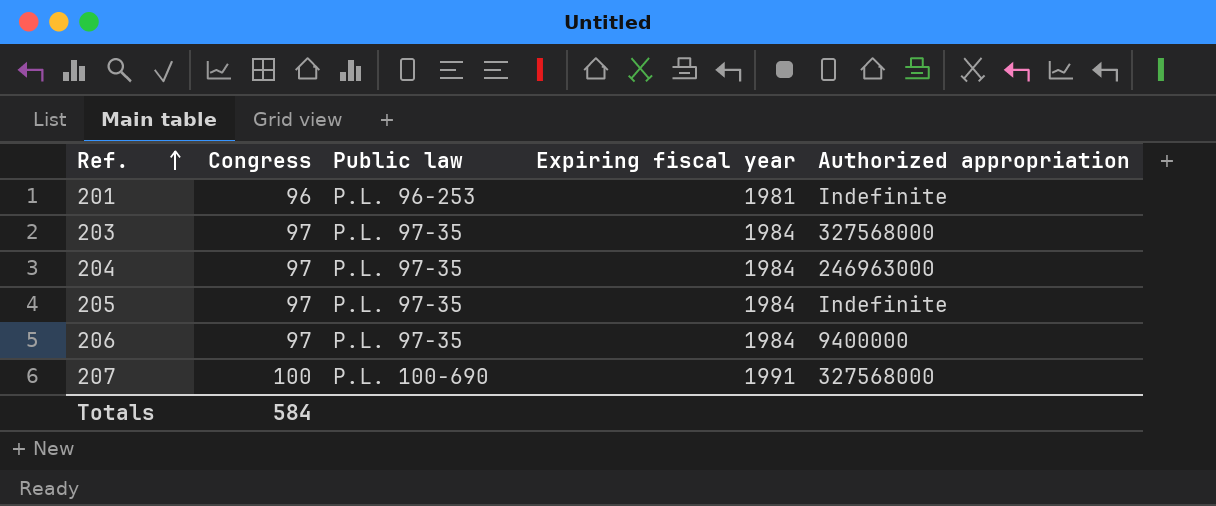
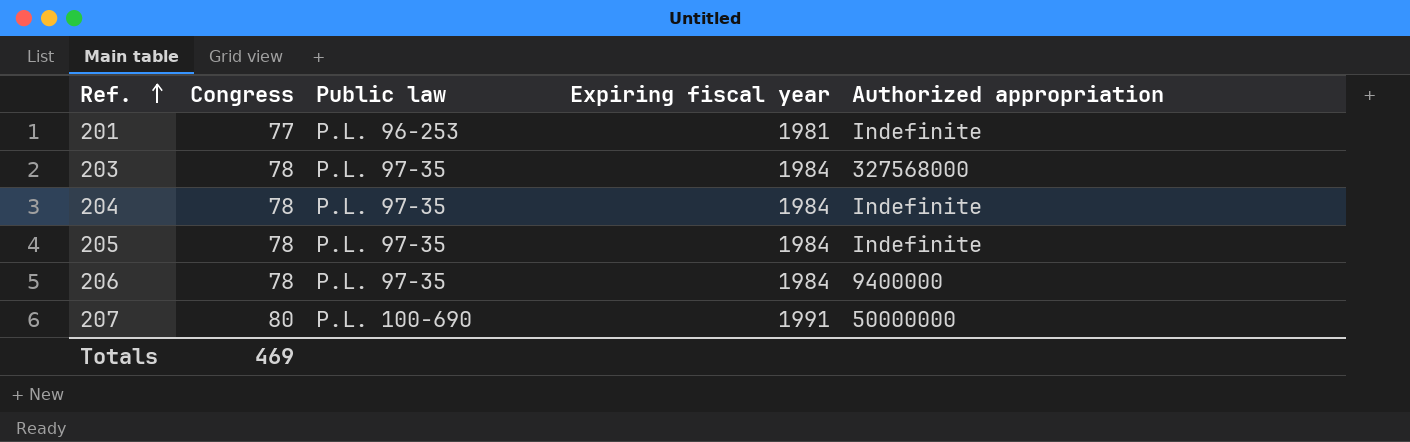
201 | Congress: 96 -> 77
203 | Congress: 97 -> 78
204 | Congress: 97 -> 78
204 | Authorized appropriation: 246963000 -> Indefinite
205 | Congress: 97 -> 78
206 | Congress: 97 -> 78
207 | Congress: 100 -> 80
207 | Authorized appropriation: 327568000 -> 50000000
Totals | Congress: 584 -> 469

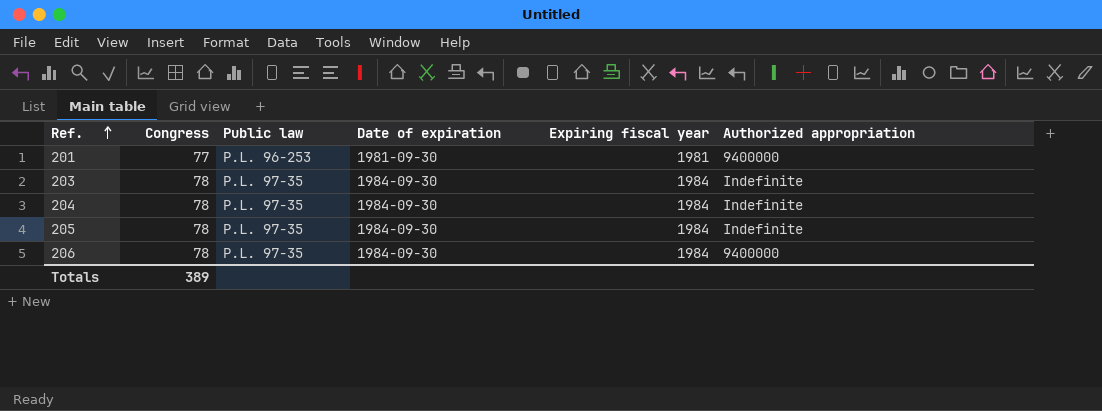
column Date of expiration | position: none -> 4
row 207: 80 | P.L. 100-690 | 1991 | 50000000 -> none
201 | Authorized appropriation: Indefinite -> 9400000
203 | Authorized appropriation: 327568000 -> Indefinite
Totals | Congress: 469 -> 389

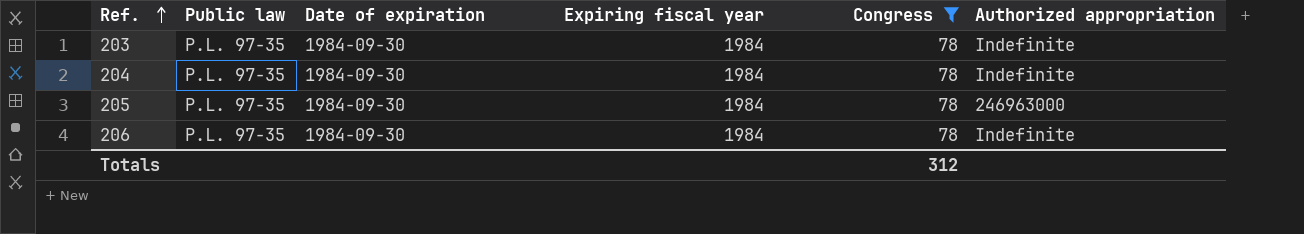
filter: none -> Congress = 78
column Congress | position: 2 -> 5
205 | Authorized appropriation: Indefinite -> 246963000
206 | Authorized appropriation: 9400000 -> Indefinite
Totals | Congress: 389 -> 312

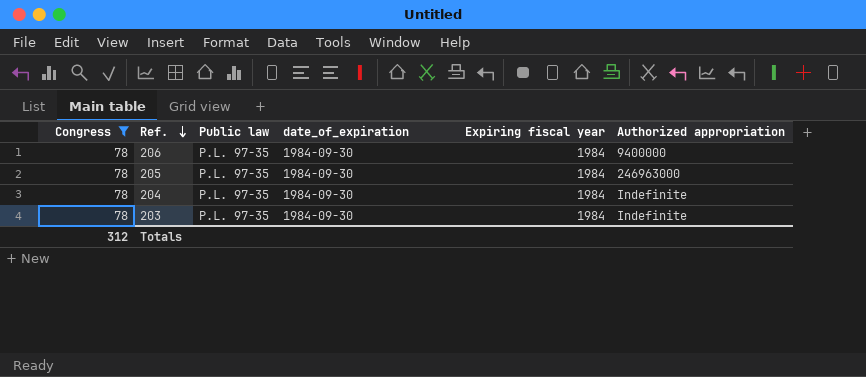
row order: Ref. ascending -> Ref. descending
column Congress | position: 5 -> 1
column name: Date of expiration -> date_of_expiration
206 | Authorized appropriation: Indefinite -> 9400000

